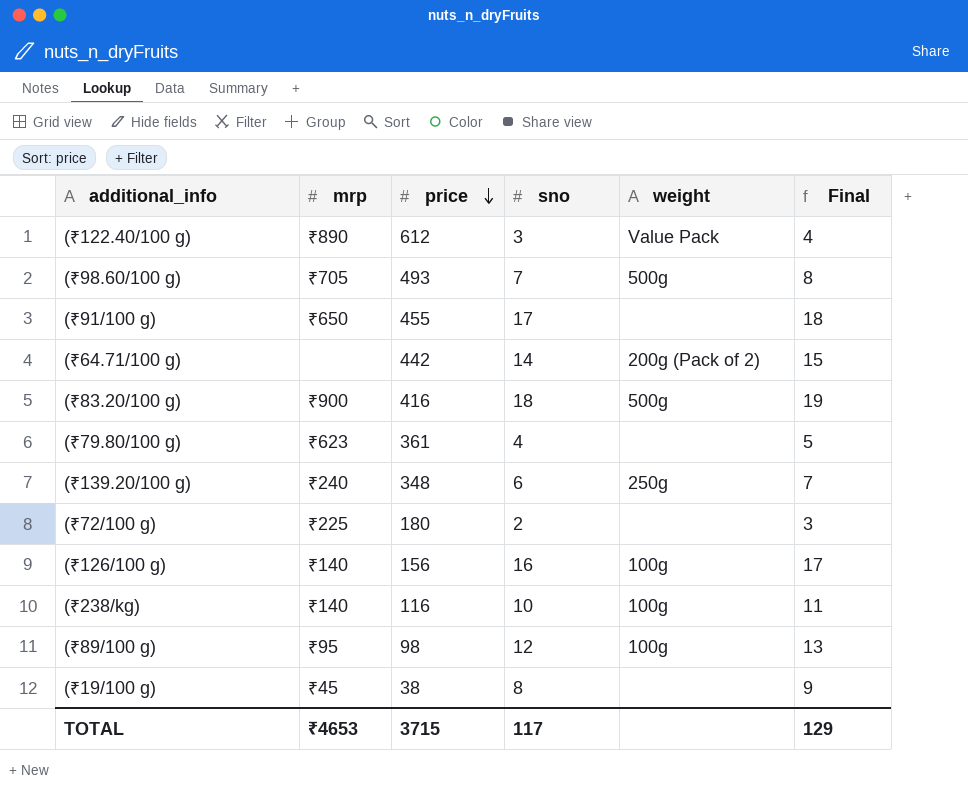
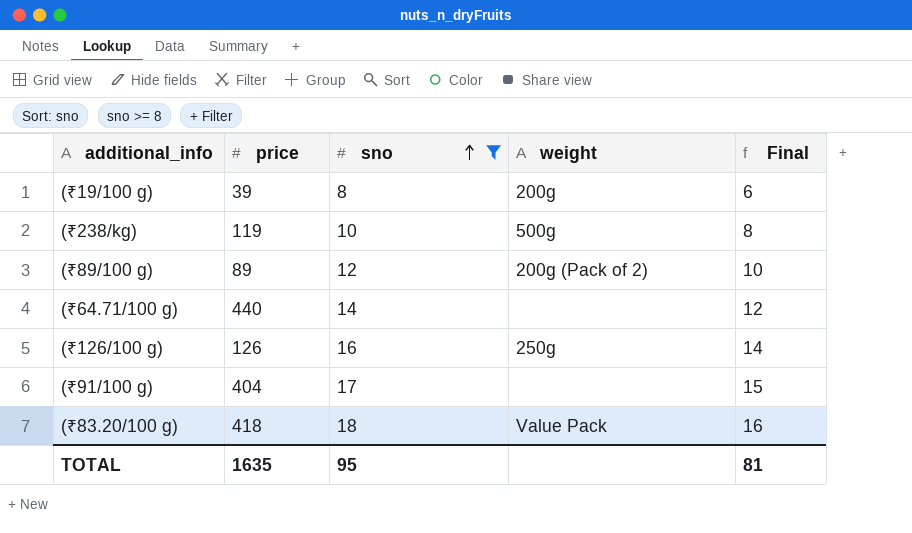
filter: none -> sno >= 8
row order: price descending -> sno ascending
column mrp | position: 2 -> none
column Final | formula: [sno] + 1 -> [sno] - 2
(₹19/100 g) | price: 38 -> 39
(₹19/100 g) | weight: none -> 200g
(₹238/kg) | price: 116 -> 119
(₹238/kg) | weight: 100g -> 500g
(₹89/100 g) | price: 98 -> 89
(₹89/100 g) | weight: 100g -> 200g (Pack of 2)
(₹64.71/100 g) | price: 442 -> 440
(₹64.71/100 g) | weight: 200g (Pack of 2) -> none
(₹126/100 g) | price: 156 -> 126
(₹126/100 g) | weight: 100g -> 250g
(₹91/100 g) | price: 455 -> 404
(₹83.20/100 g) | price: 416 -> 418
(₹83.20/100 g) | weight: 500g -> Value Pack
TOTAL | price: 3715 -> 1635
TOTAL | sno: 117 -> 95
TOTAL | Final: 129 -> 81

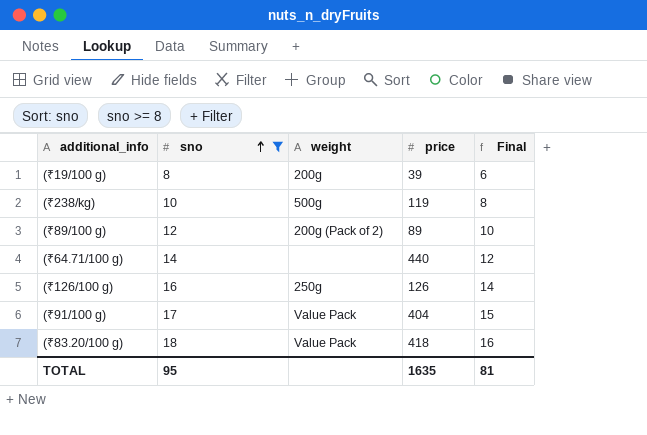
column price | position: 2 -> 4
(₹91/100 g) | weight: none -> Value Pack

